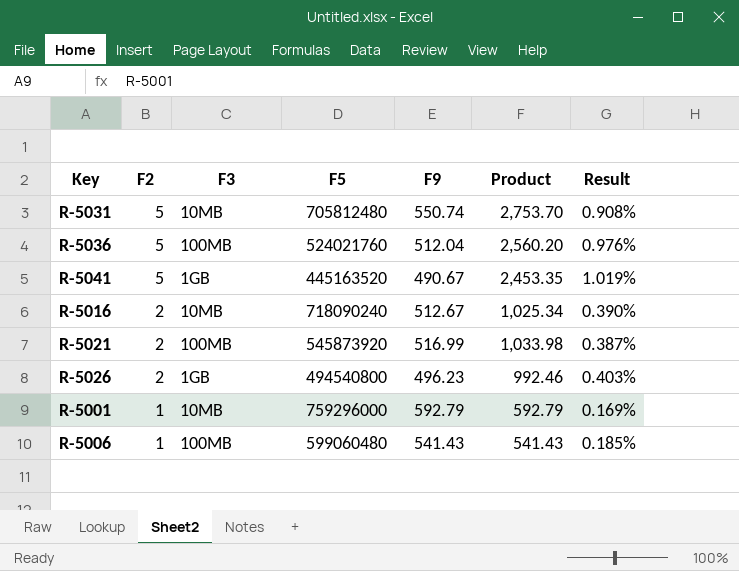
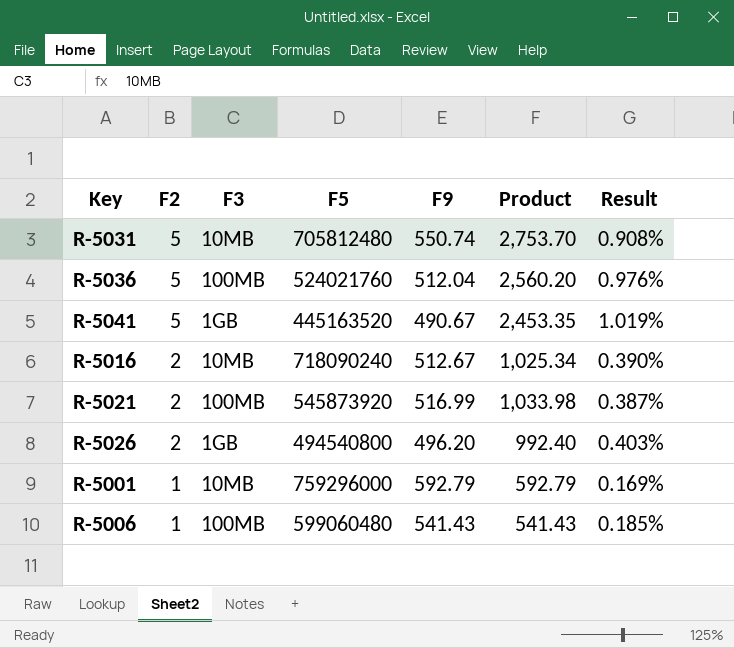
R-5026 | F9: 496.23 -> 496.20
R-5026 | Product: 992.46 -> 992.40

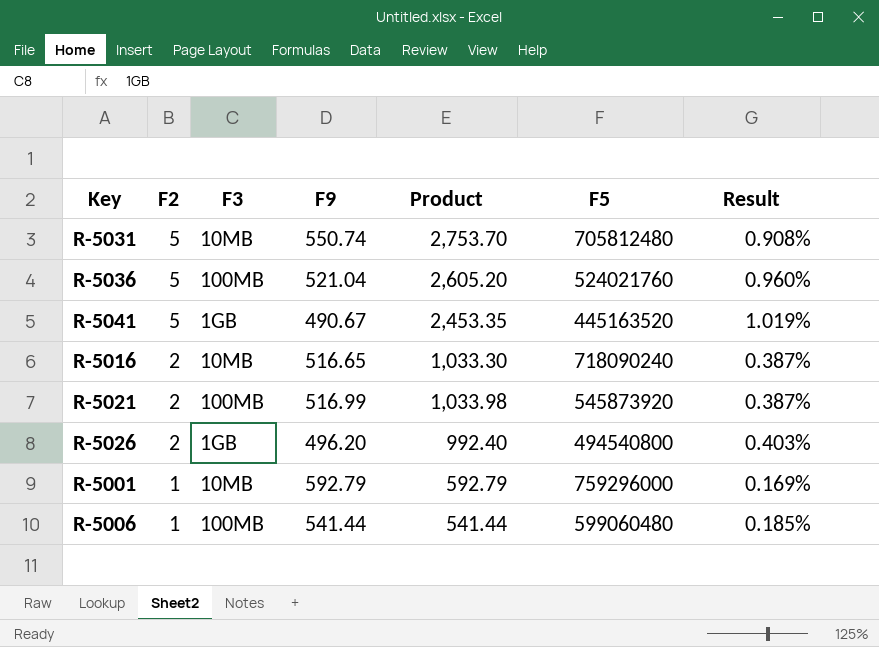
column F5 | position: 4 -> 6
R-5036 | F9: 512.04 -> 521.04
R-5036 | Product: 2,560.20 -> 2,605.20
R-5036 | Result: 0.976% -> 0.960%
R-5016 | F9: 512.67 -> 516.65
R-5016 | Product: 1,025.34 -> 1,033.30
R-5016 | Result: 0.390% -> 0.387%
R-5006 | F9: 541.43 -> 541.44
R-5006 | Product: 541.43 -> 541.44

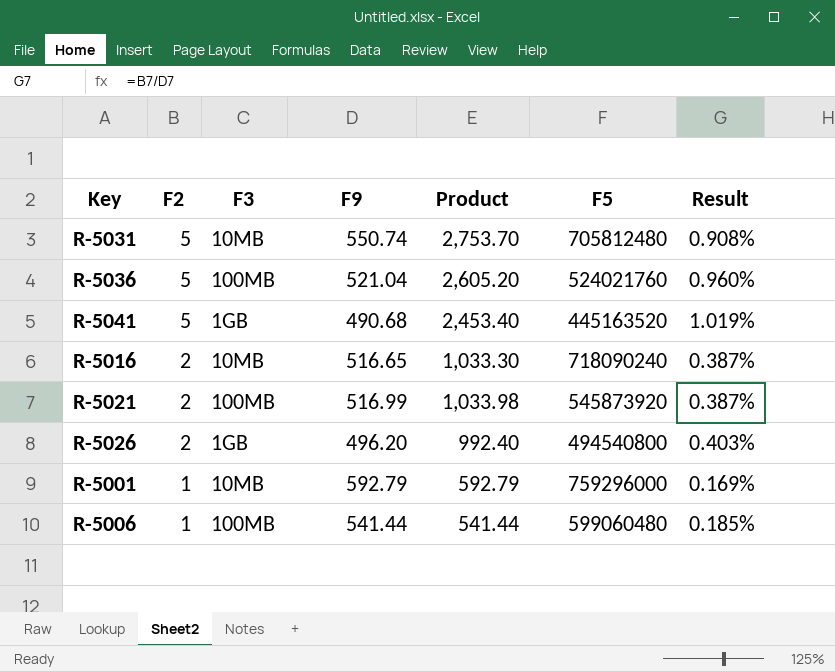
R-5041 | F9: 490.67 -> 490.68
R-5041 | Product: 2,453.35 -> 2,453.40

